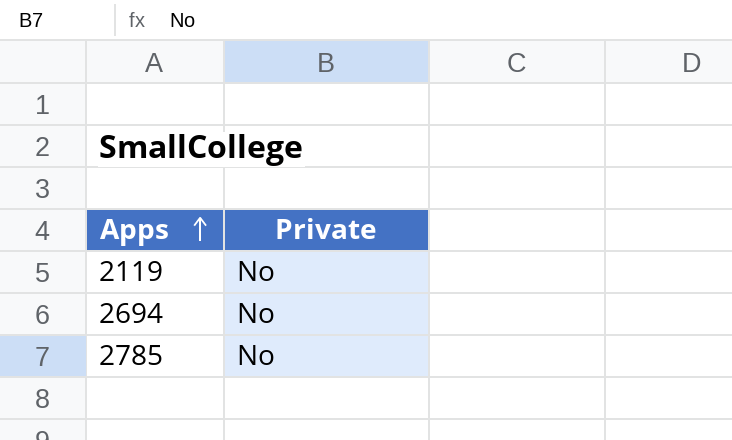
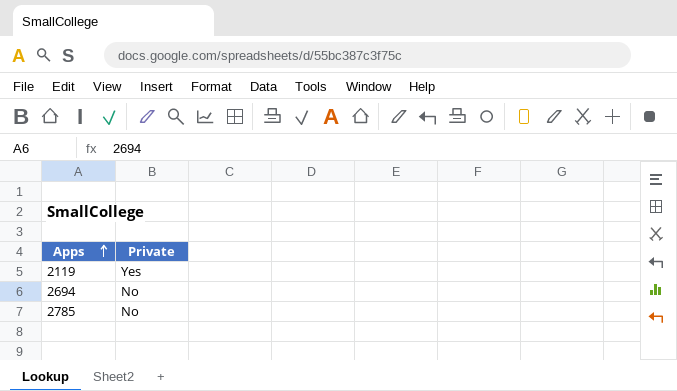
2119 | Private: No -> Yes

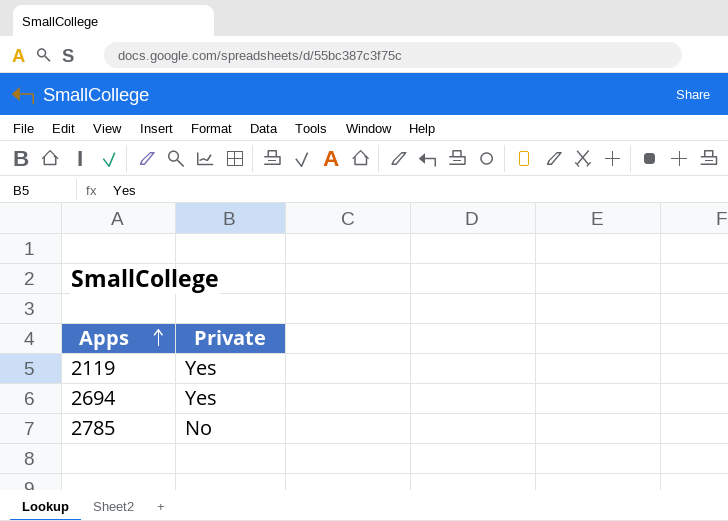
2694 | Private: No -> Yes

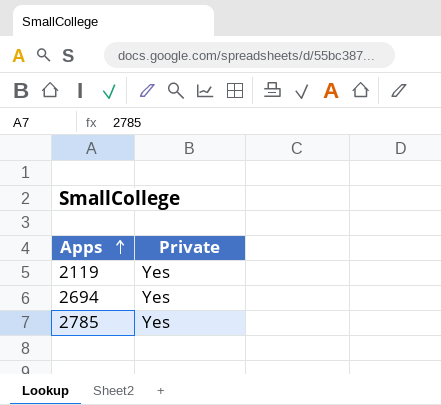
2785 | Private: No -> Yes

